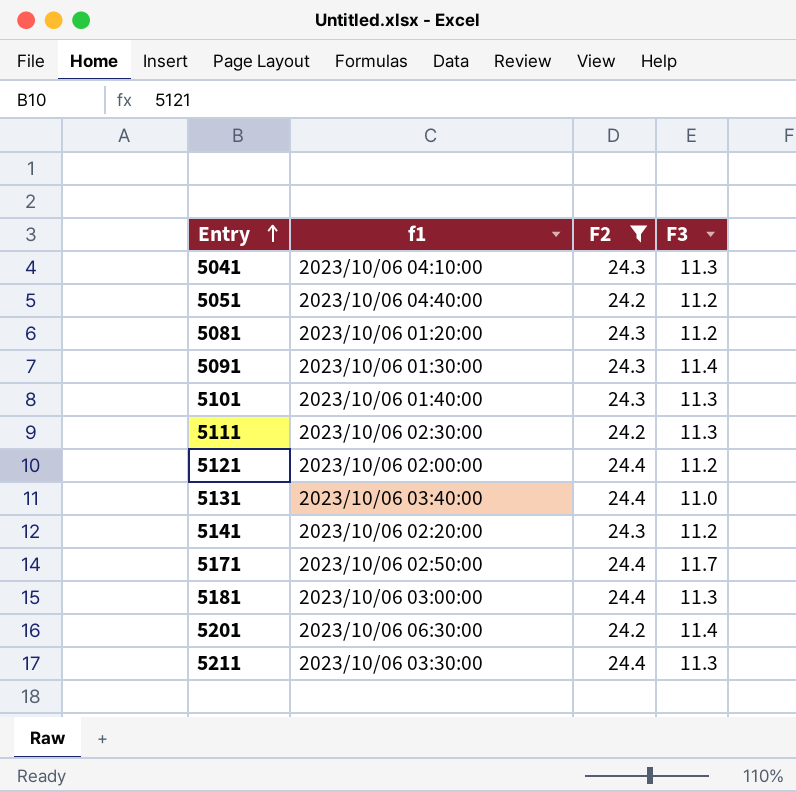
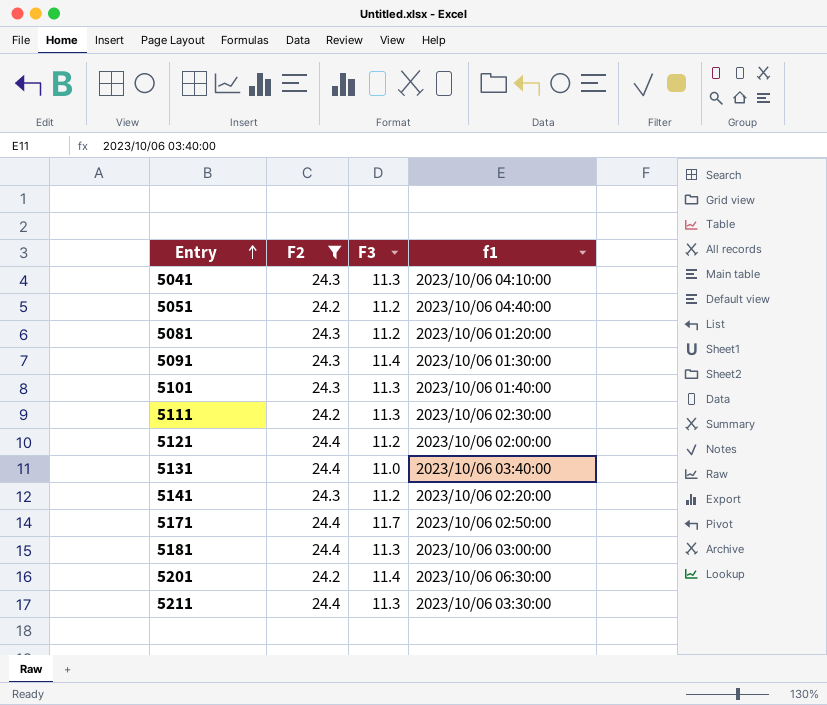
column f1 | position: 2 -> 4

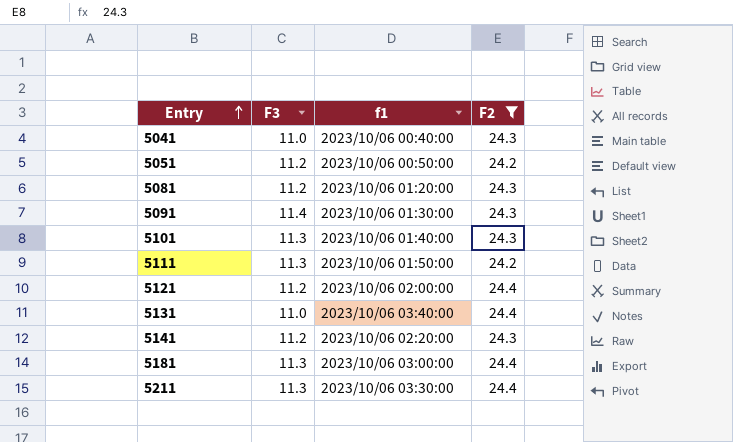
column F2 | position: 2 -> 4
row 5171: 24.4 | 11.7 | 2023/10/06 02:50:00 -> none
row 5201: 24.2 | 11.4 | 2023/10/06 06:30:00 -> none
5041 | F3: 11.3 -> 11.0
5041 | f1: 2023/10/06 04:10:00 -> 2023/10/06 00:40:00
5051 | f1: 2023/10/06 04:40:00 -> 2023/10/06 00:50:00
5111 | f1: 2023/10/06 02:30:00 -> 2023/10/06 01:50:00

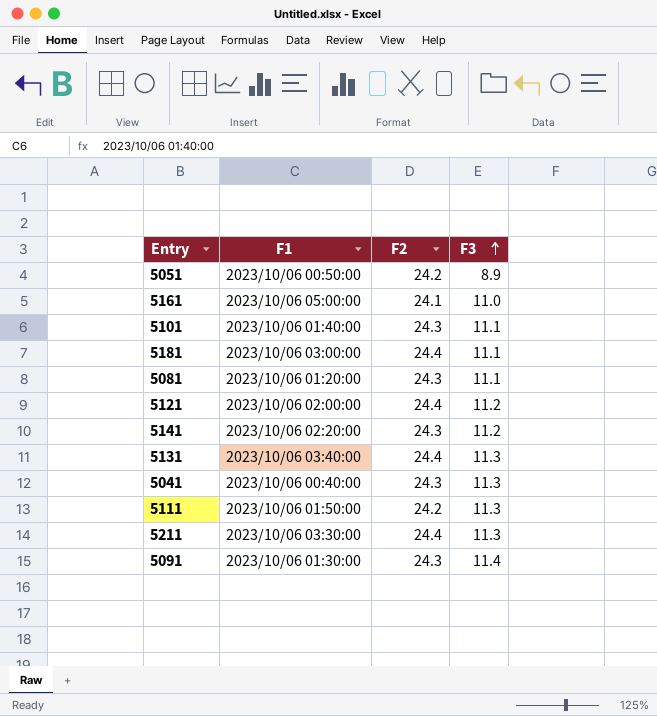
filter: F2 != 24.1 -> none
row order: Entry ascending -> F3 ascending
column name: f1 -> F1
column F3 | position: 2 -> 4
5051 | F3: 11.2 -> 8.9
5101 | F3: 11.3 -> 11.1
5181 | F3: 11.3 -> 11.1
5081 | F3: 11.2 -> 11.1
5131 | F3: 11.0 -> 11.3
5041 | F3: 11.0 -> 11.3

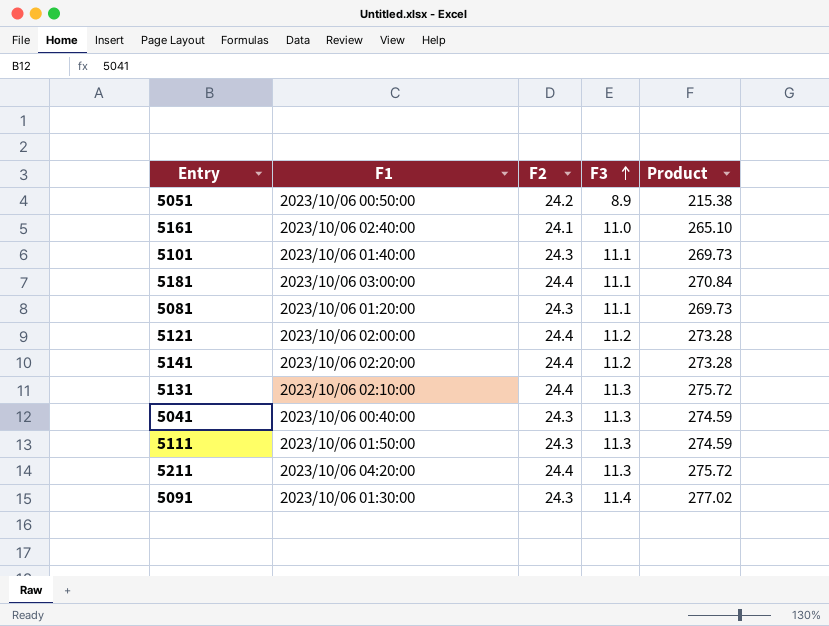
column Product | formula: none -> [F2] * [F3]
5161 | F1: 2023/10/06 05:00:00 -> 2023/10/06 02:40:00
5141 | F2: 24.3 -> 24.4
5131 | F1: 2023/10/06 03:40:00 -> 2023/10/06 02:10:00
5111 | F2: 24.2 -> 24.3
5211 | F1: 2023/10/06 03:30:00 -> 2023/10/06 04:20:00

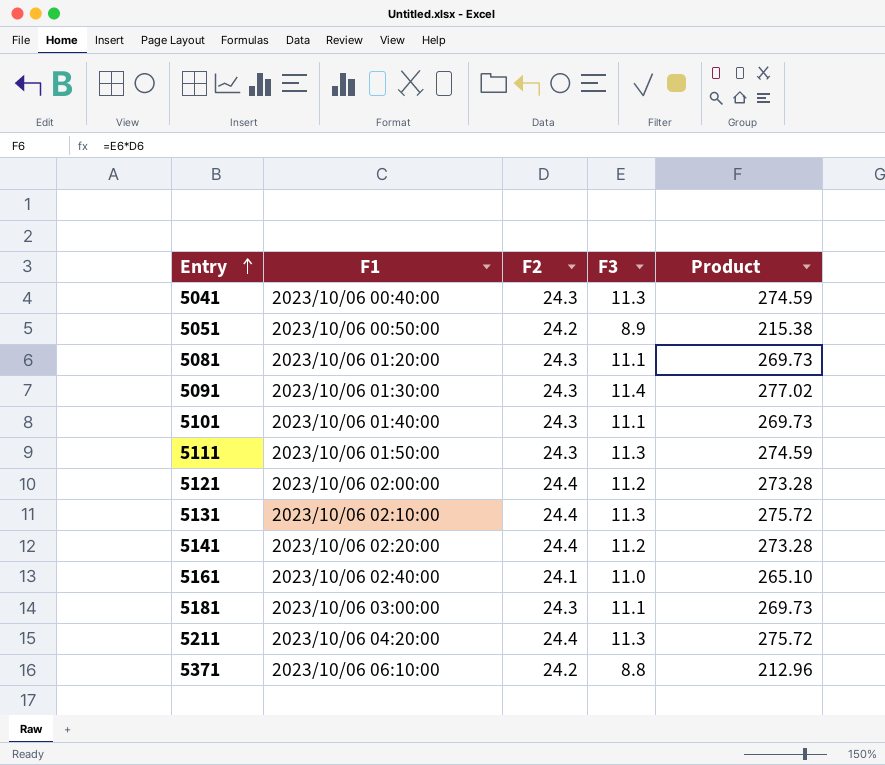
row order: F3 ascending -> Entry ascending
5181 | F2: 24.4 -> 24.3
5181 | Product: 270.84 -> 269.73
row 5371: none -> 2023/10/06 06:10:00 | 24.2 | 8.8 | 212.96

